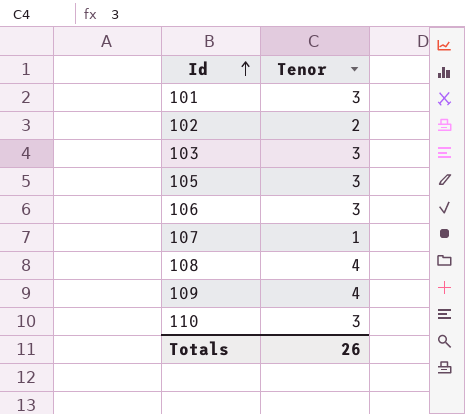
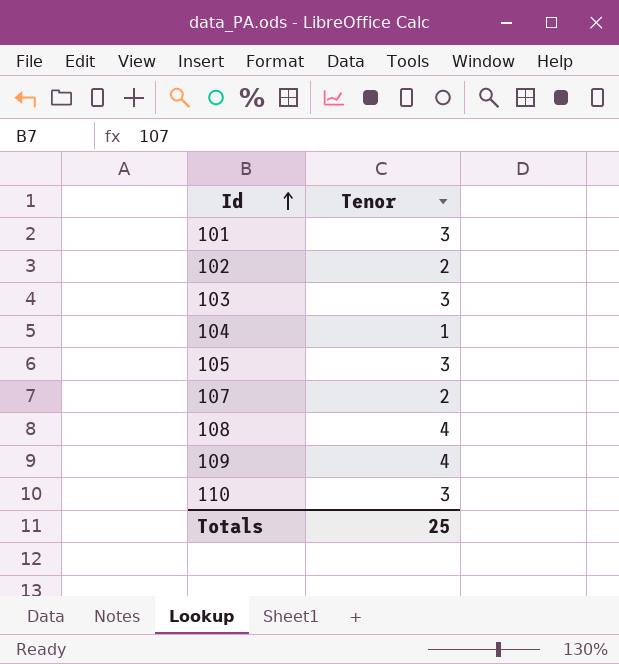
row 106: 3 -> none
row 104: none -> 1
107 | Tenor: 1 -> 2
Totals | Tenor: 26 -> 25

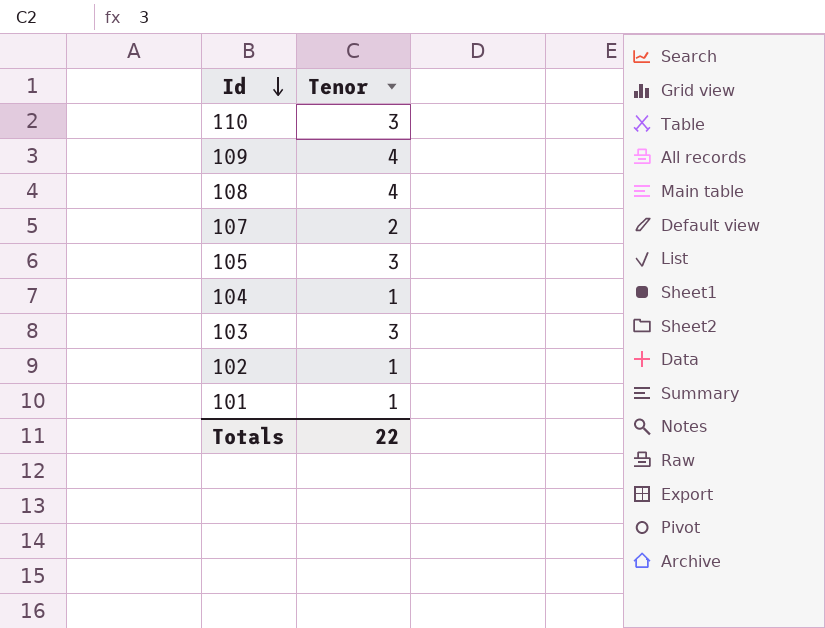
row order: Id ascending -> Id descending
102 | Tenor: 2 -> 1
101 | Tenor: 3 -> 1
Totals | Tenor: 25 -> 22

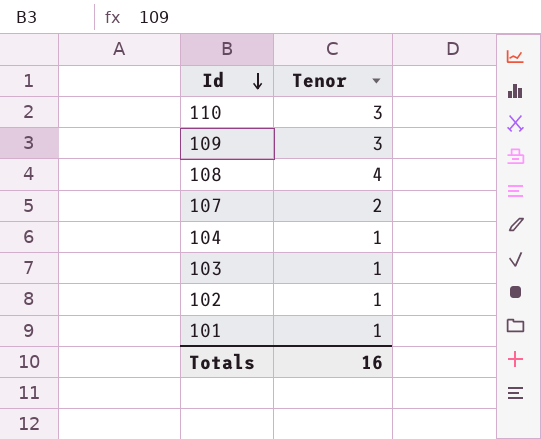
row 105: 3 -> none
109 | Tenor: 4 -> 3
103 | Tenor: 3 -> 1
Totals | Tenor: 22 -> 16

